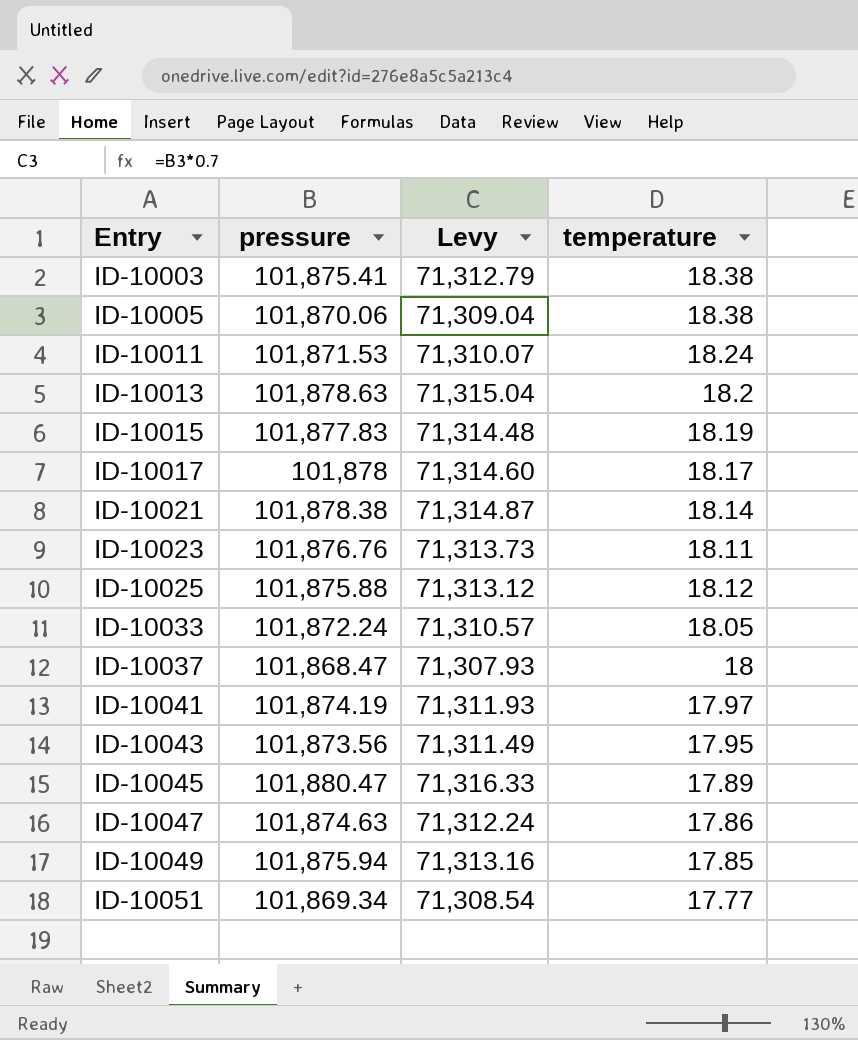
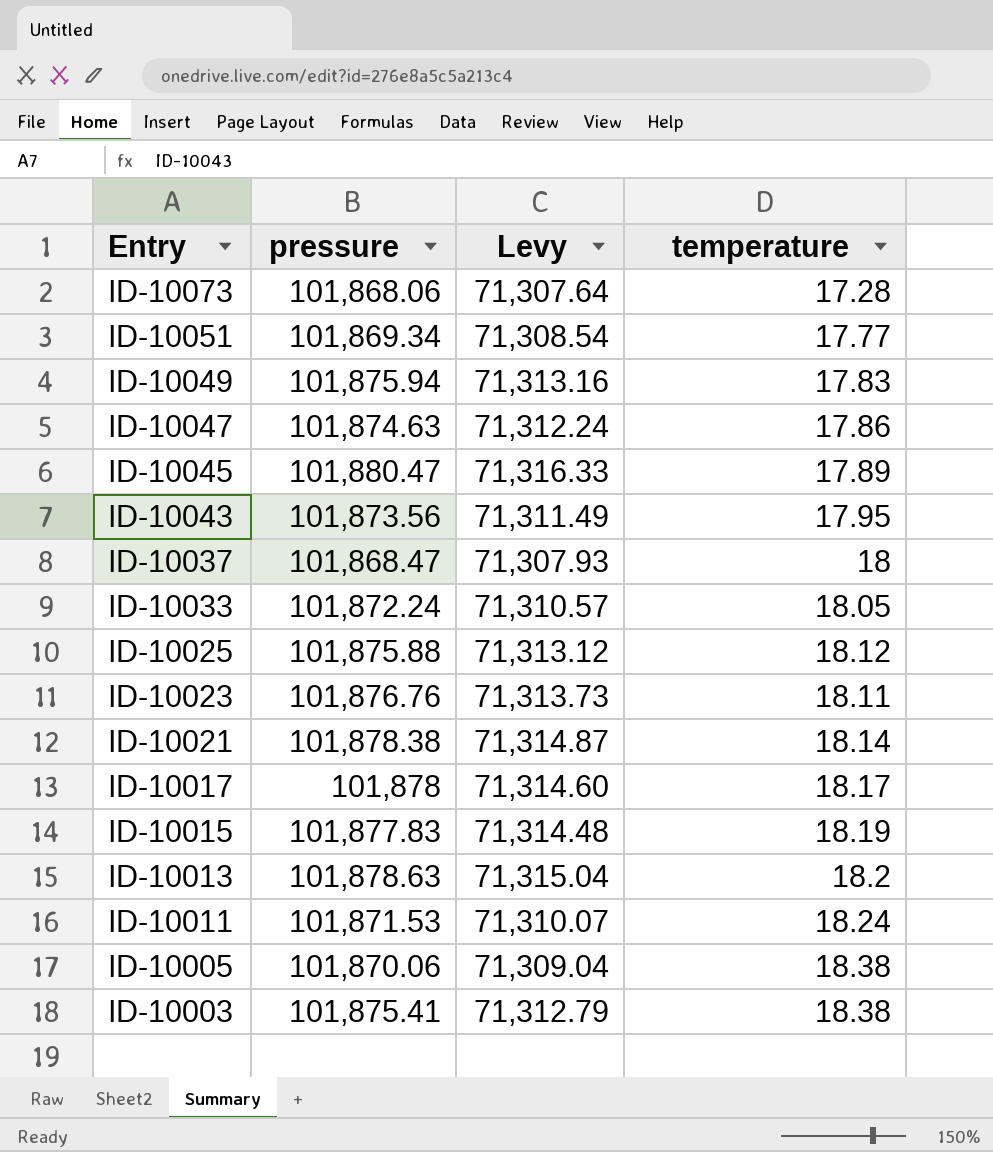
row order: Entry ascending -> Entry descending
row ID-10041: 101,874.19 | 71,311.93 | 17.97 -> none
row ID-10073: none -> 101,868.06 | 71,307.64 | 17.28
ID-10049 | temperature: 17.85 -> 17.83

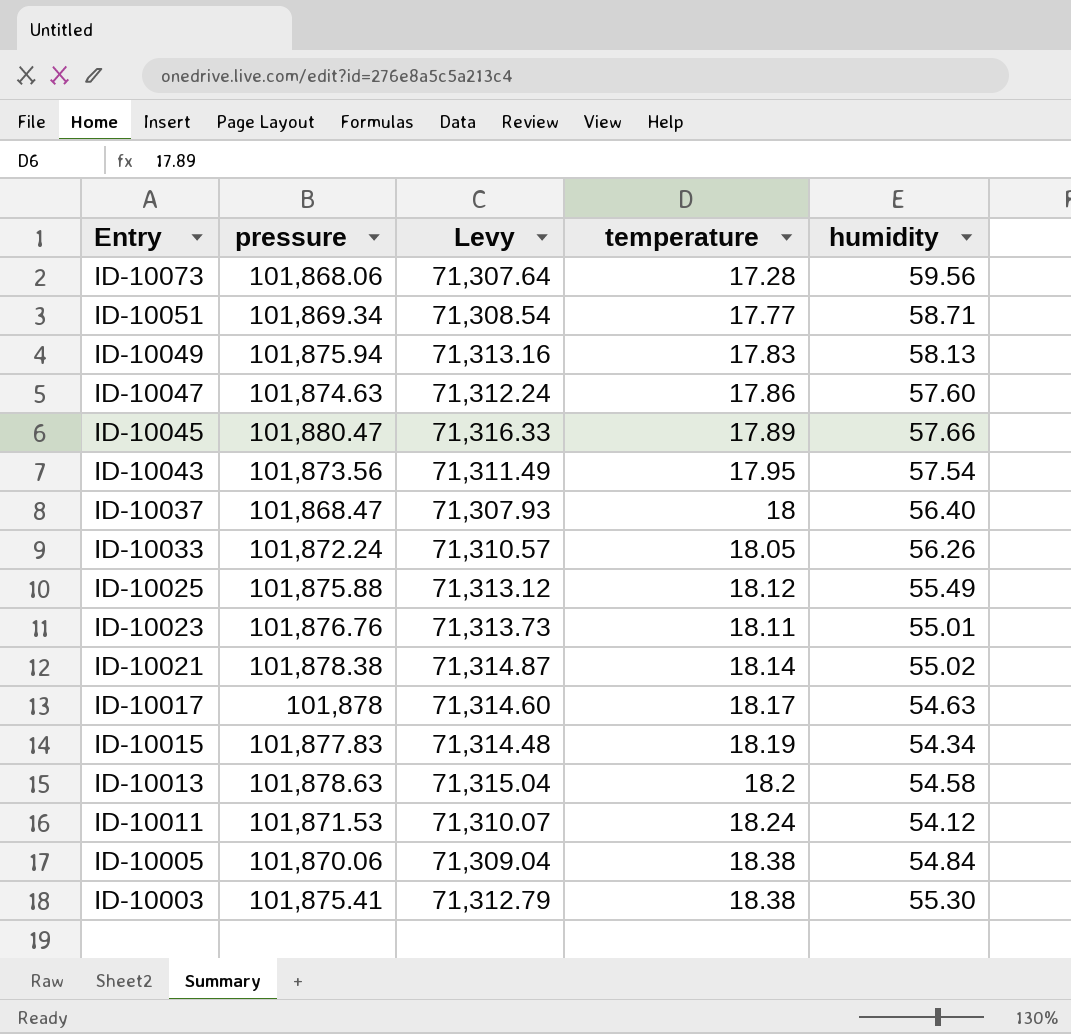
column humidity | position: none -> 5

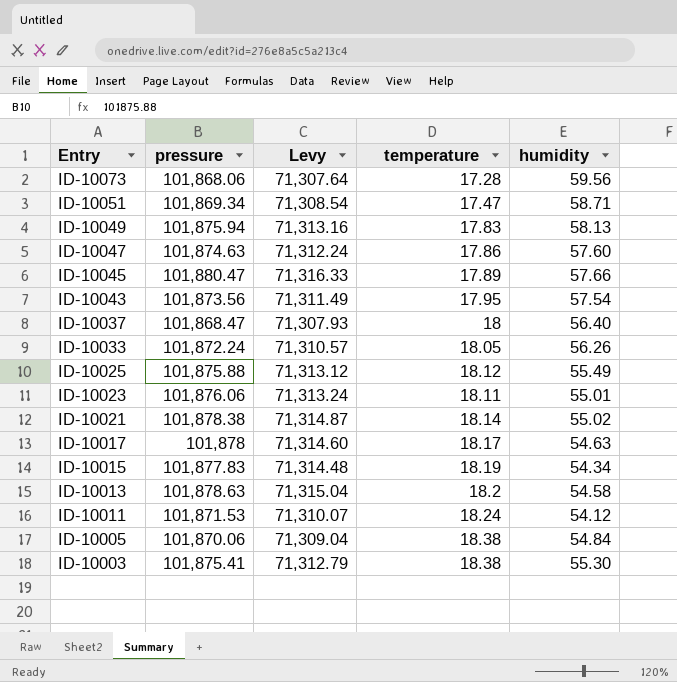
ID-10051 | temperature: 17.77 -> 17.47
ID-10023 | pressure: 101,876.76 -> 101,876.06
ID-10023 | Levy: 71,313.73 -> 71,313.24

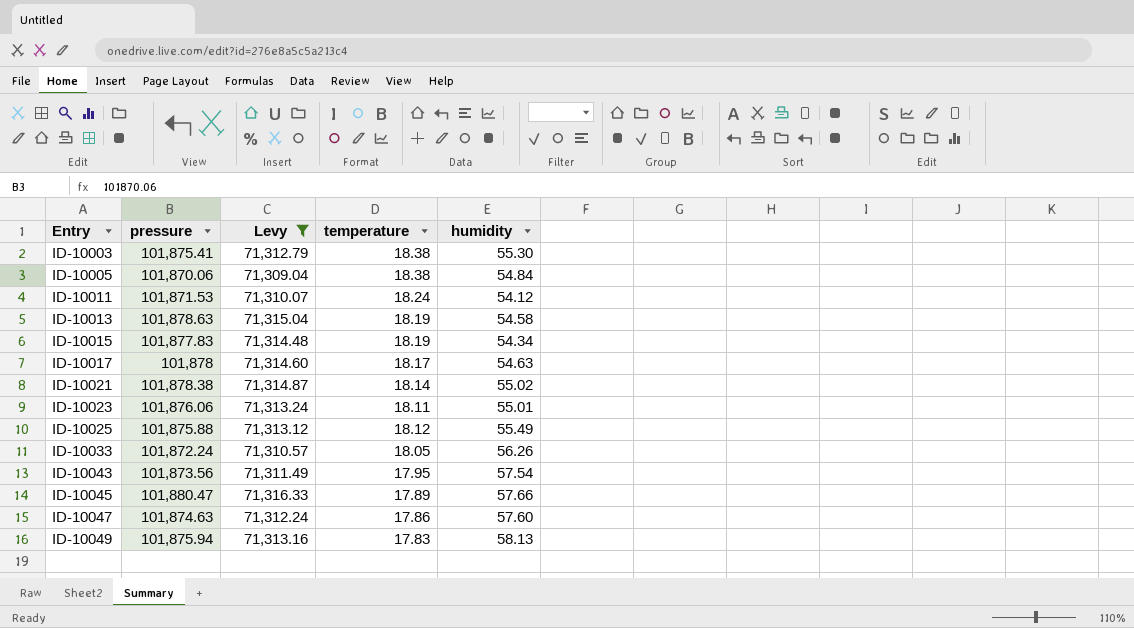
filter: none -> Levy >= 71,309.04
row order: Entry descending -> Entry ascending
ID-10013 | temperature: 18.2 -> 18.19

